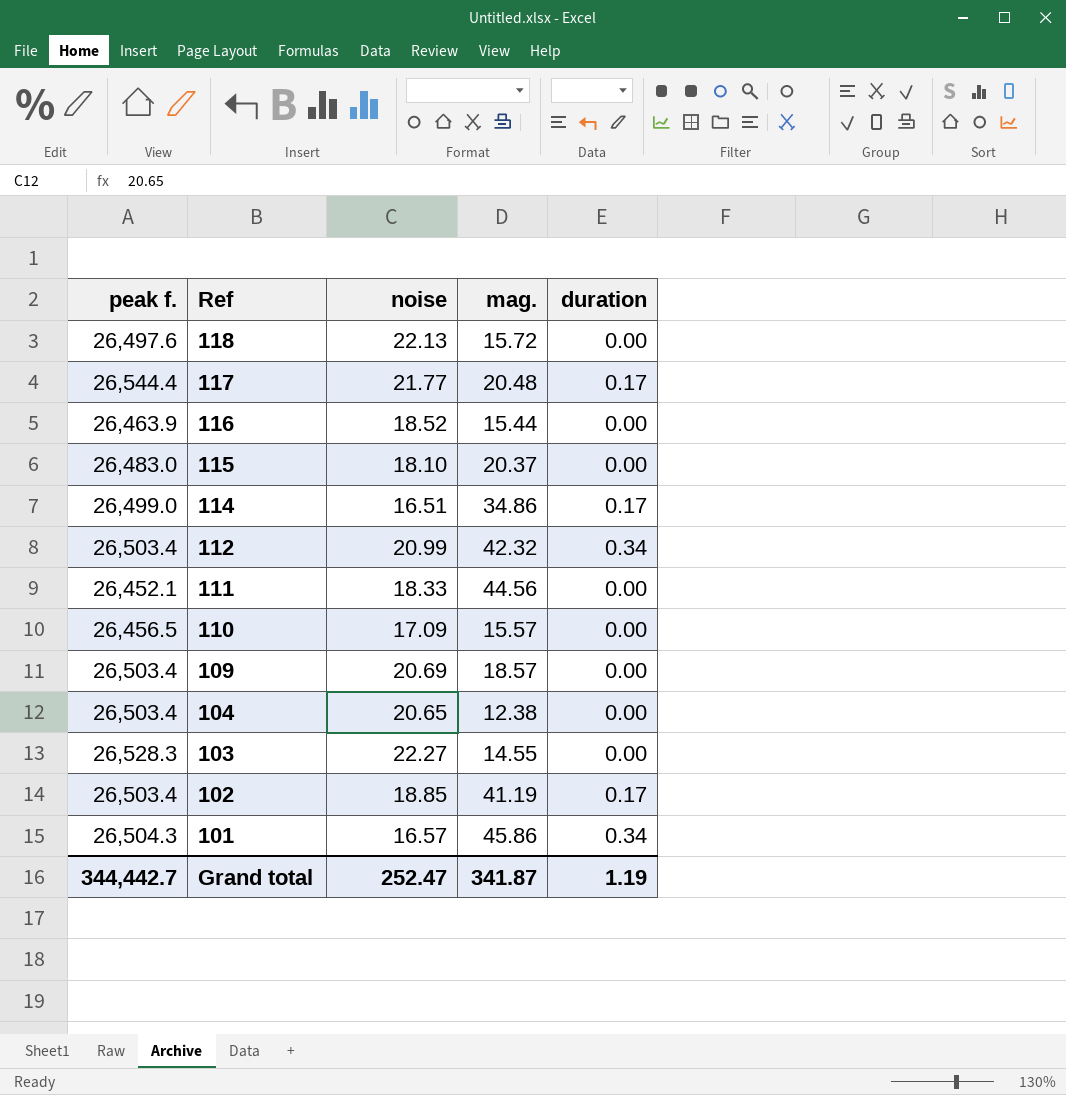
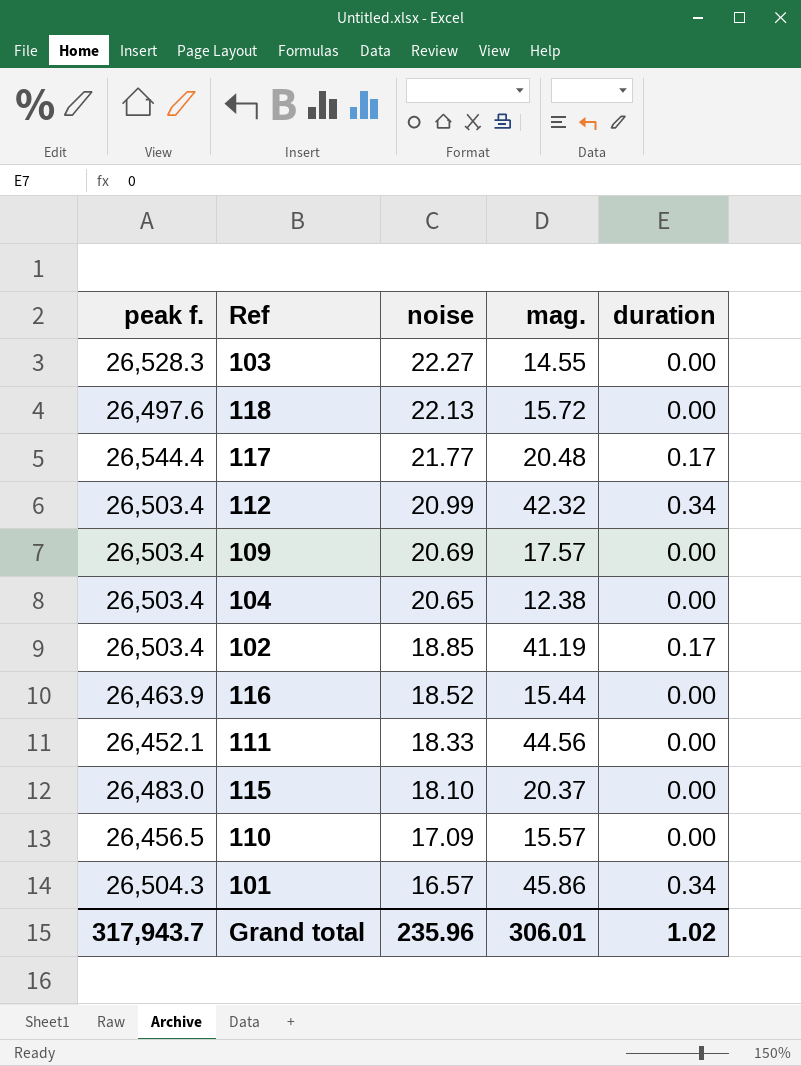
row order: Ref descending -> noise descending
row 114: 26,499.0 | 16.51 | 34.86 | 0.17 -> none
109 | mag.: 18.57 -> 17.57
Grand total | peak f.: 344,442.7 -> 317,943.7
Grand total | noise: 252.47 -> 235.96
Grand total | mag.: 341.87 -> 306.01
Grand total | duration: 1.19 -> 1.02

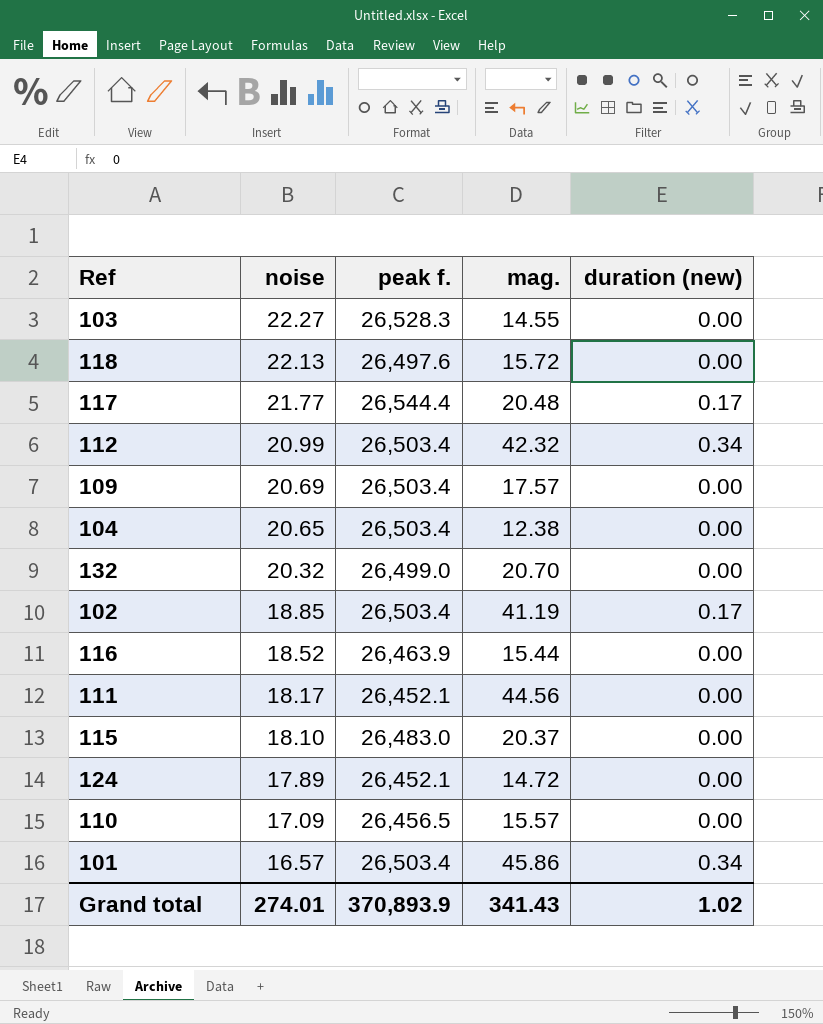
column peak f. | position: 1 -> 3
column name: duration -> duration (new)
row 132: none -> 20.32 | 26,499.0 | 20.70 | 0.00
111 | noise: 18.33 -> 18.17
row 124: none -> 17.89 | 26,452.1 | 14.72 | 0.00
101 | peak f.: 26,504.3 -> 26,503.4
Grand total | noise: 235.96 -> 274.01
Grand total | peak f.: 317,943.7 -> 370,893.9
Grand total | mag.: 306.01 -> 341.43

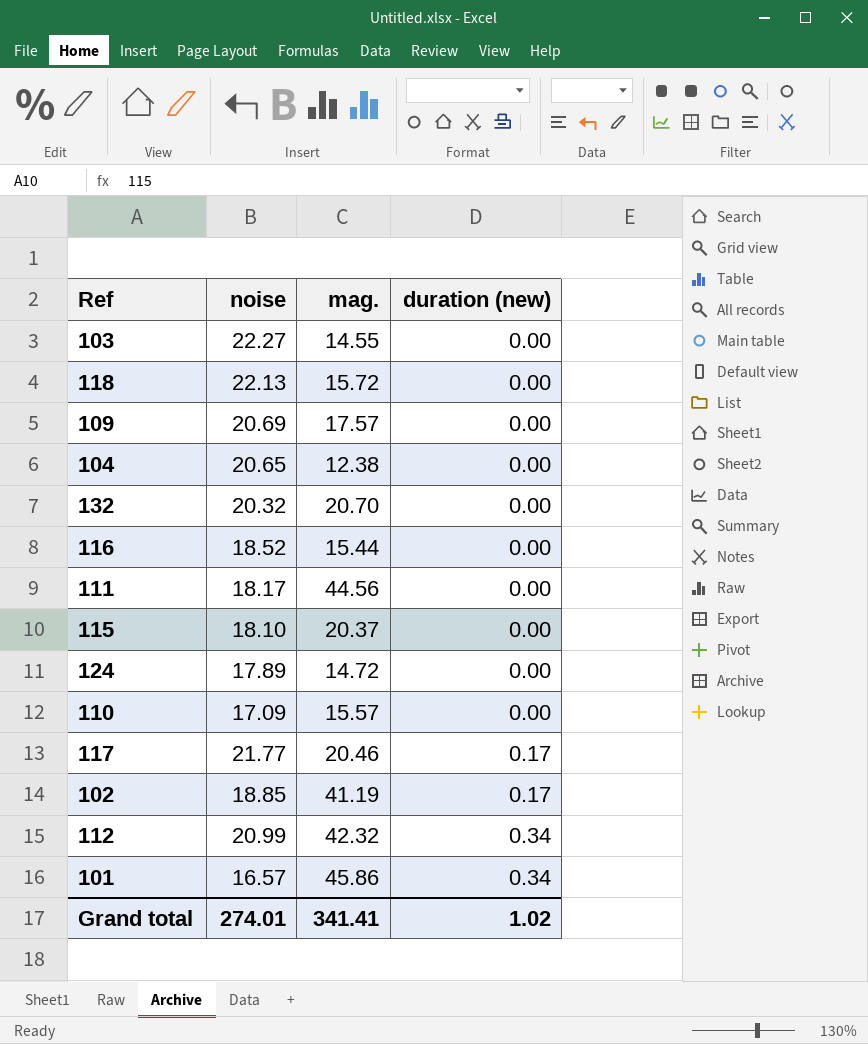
row order: noise descending -> duration (new) ascending
column peak f. | position: 3 -> none
117 | mag.: 20.48 -> 20.46
Grand total | mag.: 341.43 -> 341.41

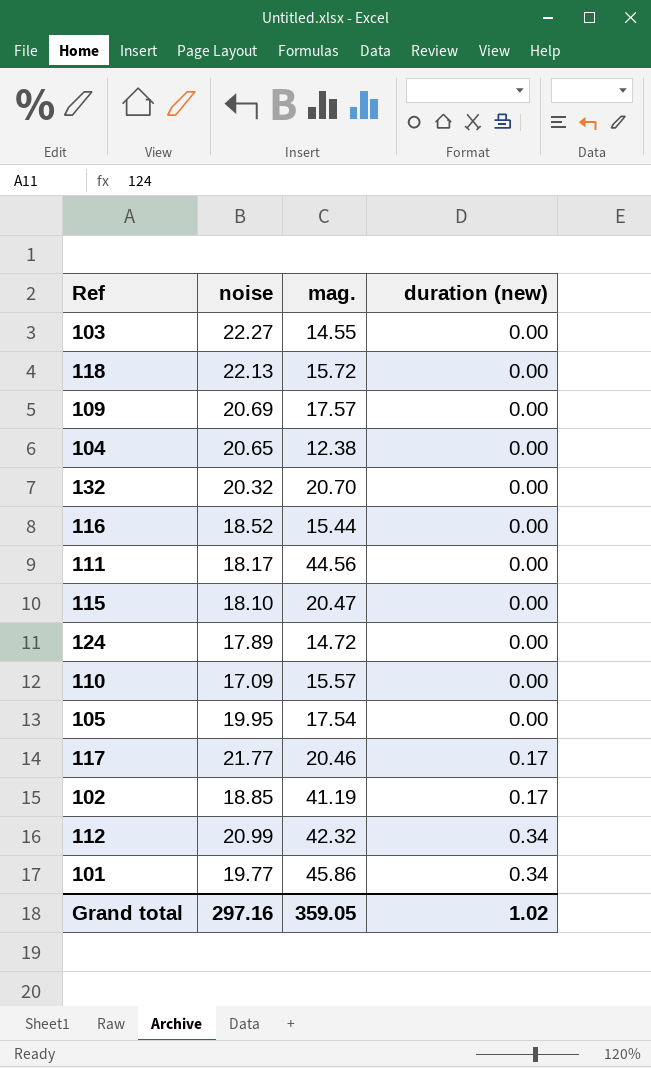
115 | mag.: 20.37 -> 20.47
row 105: none -> 19.95 | 17.54 | 0.00
101 | noise: 16.57 -> 19.77
Grand total | noise: 274.01 -> 297.16
Grand total | mag.: 341.41 -> 359.05

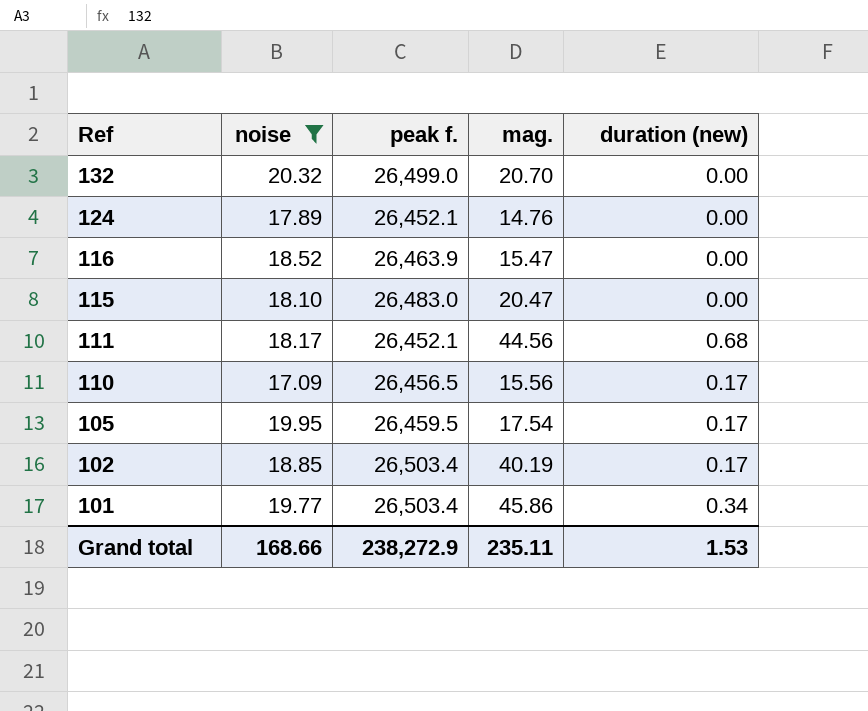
filter: none -> noise <= 20.32
row order: duration (new) ascending -> Ref descending
column peak f. | position: none -> 3
124 | mag.: 14.72 -> 14.76
116 | mag.: 15.44 -> 15.47
111 | duration (new): 0.00 -> 0.68
110 | mag.: 15.57 -> 15.56
110 | duration (new): 0.00 -> 0.17
105 | duration (new): 0.00 -> 0.17
102 | mag.: 41.19 -> 40.19
Grand total | noise: 297.16 -> 168.66
Grand total | mag.: 359.05 -> 235.11
Grand total | duration (new): 1.02 -> 1.53

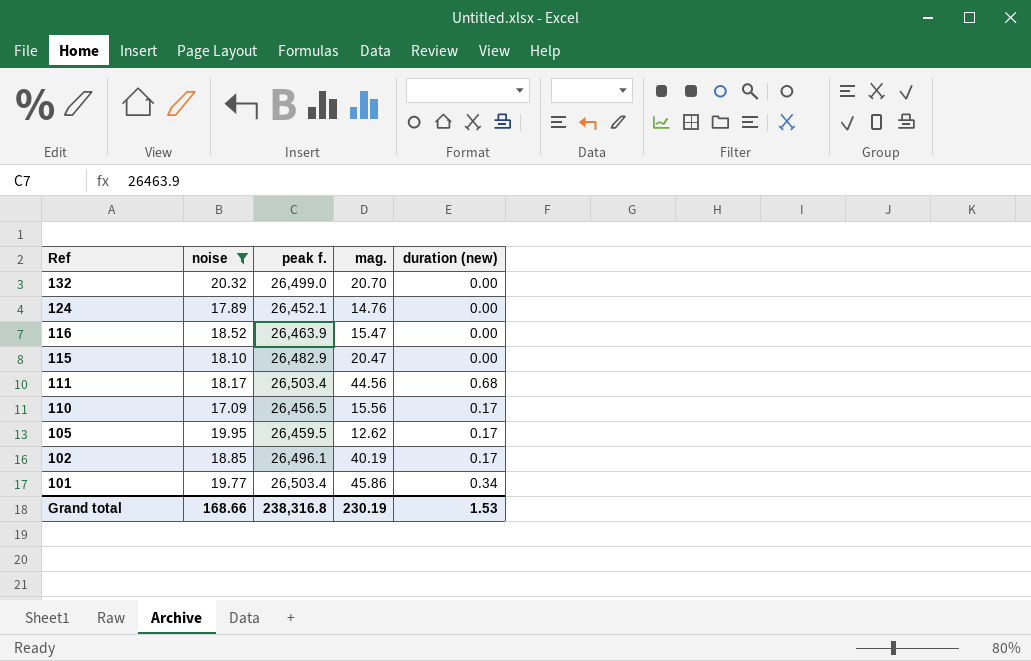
115 | peak f.: 26,483.0 -> 26,482.9
111 | peak f.: 26,452.1 -> 26,503.4
105 | mag.: 17.54 -> 12.62
102 | peak f.: 26,503.4 -> 26,496.1
Grand total | peak f.: 238,272.9 -> 238,316.8
Grand total | mag.: 235.11 -> 230.19

